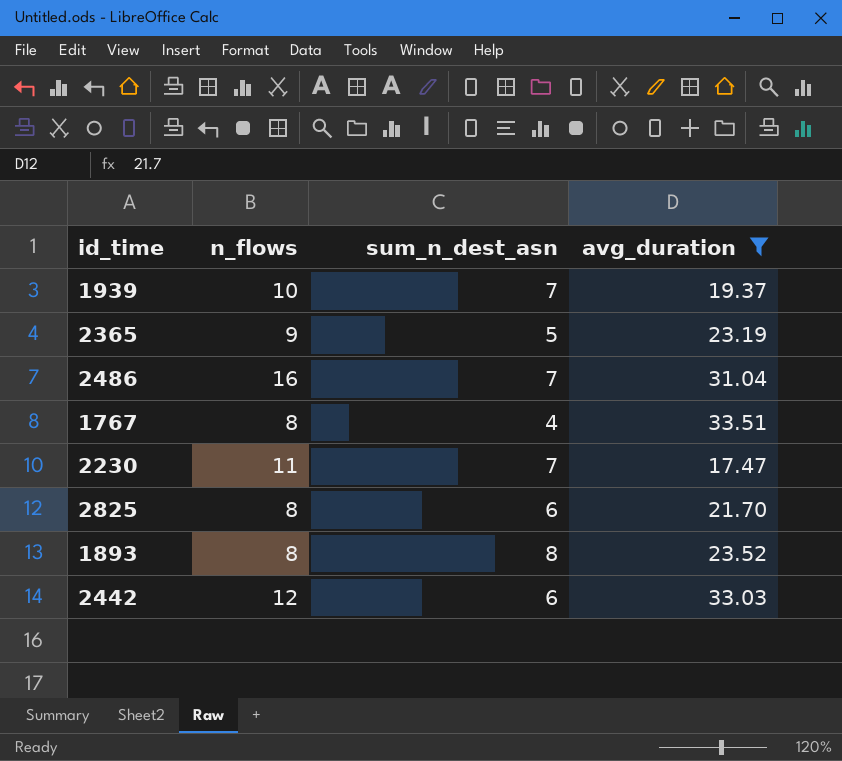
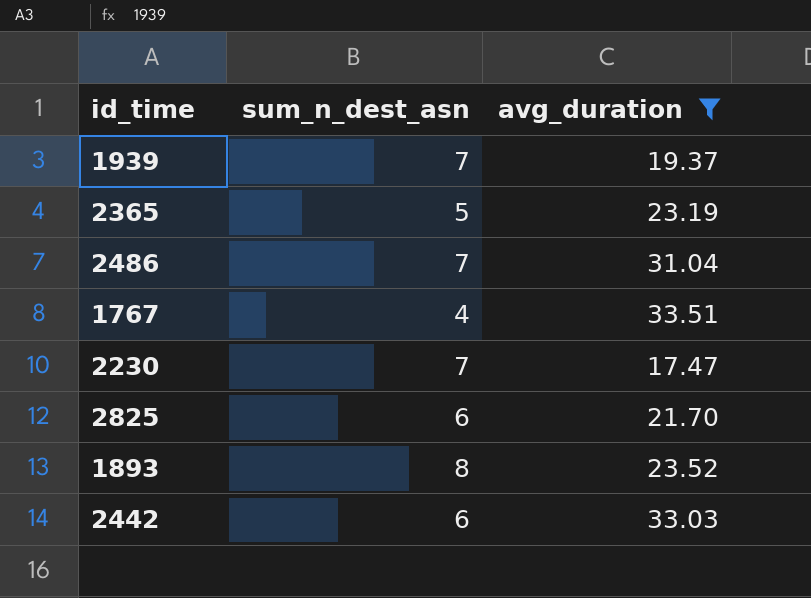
column n_flows | position: 2 -> none

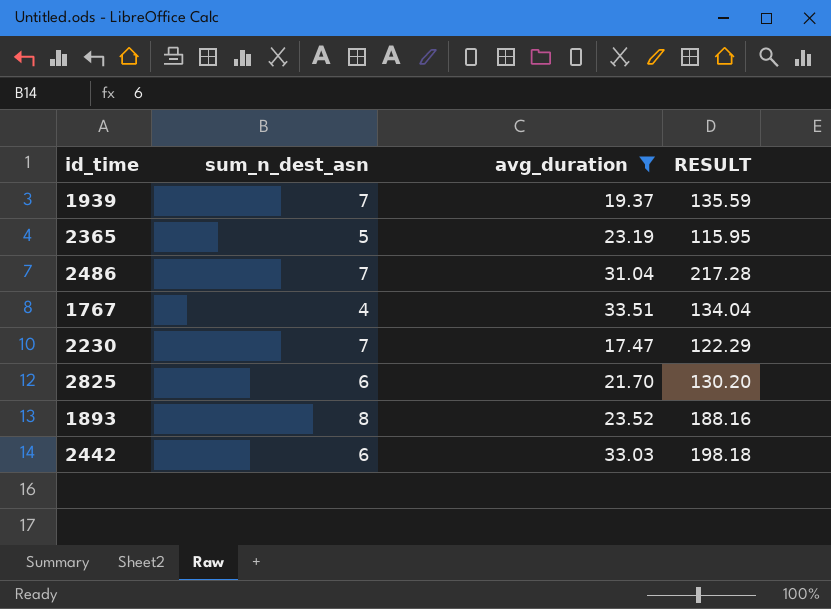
column RESULT | formula: none -> [sum_n_dest_asn] * [avg_duration]

